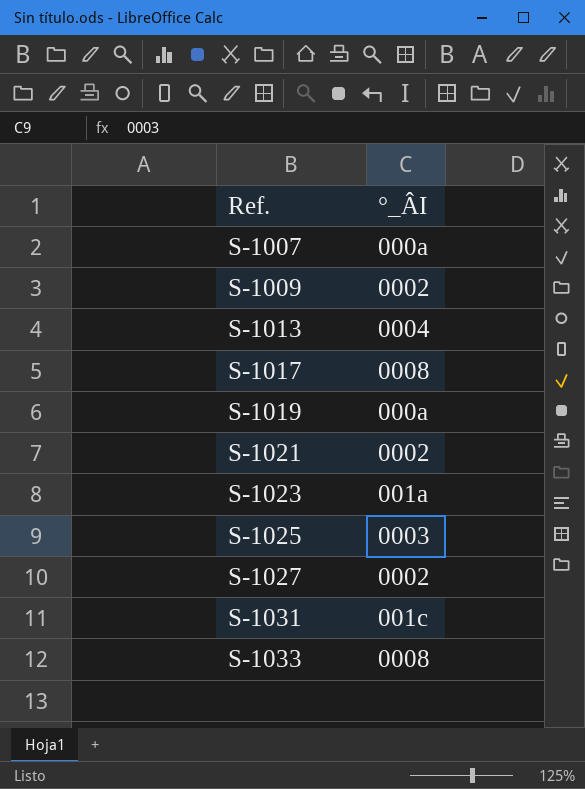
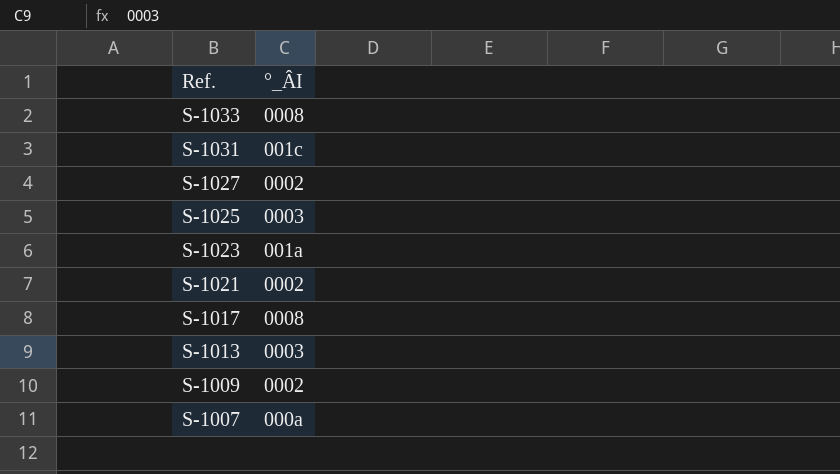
row order: Ref. ascending -> Ref. descending
row S-1019: 000a -> none
S-1013 | °_ÂI: 0004 -> 0003

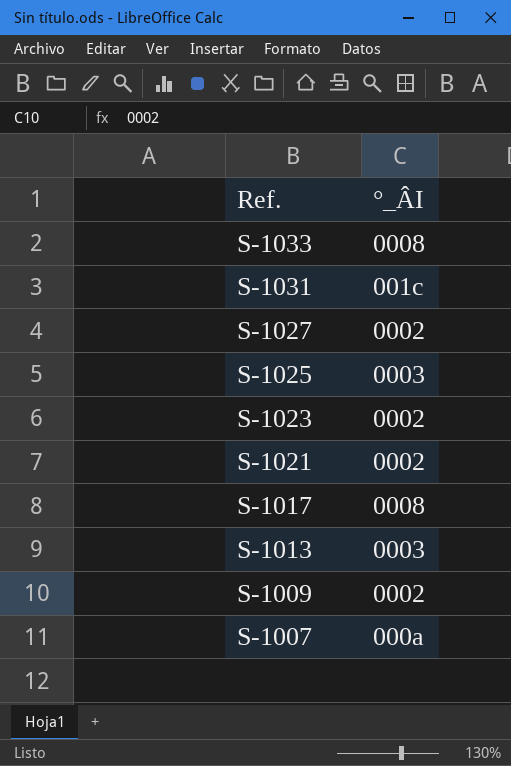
S-1023 | °_ÂI: 001a -> 0002

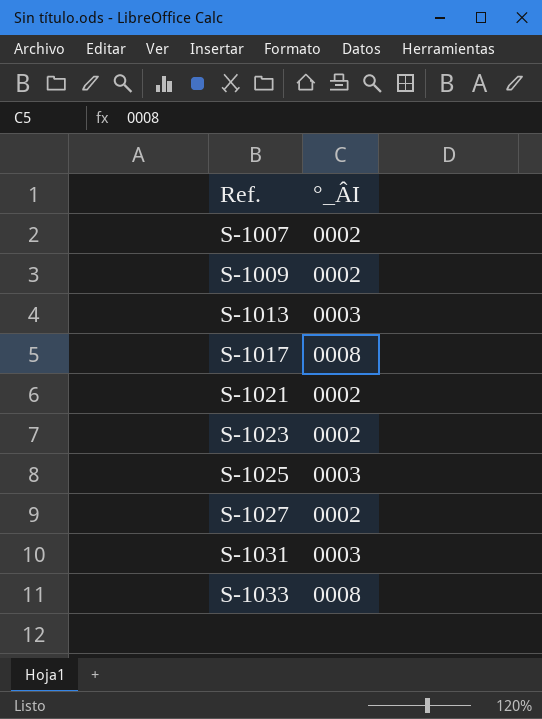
row order: Ref. descending -> Ref. ascending
S-1007 | °_ÂI: 000a -> 0002
S-1031 | °_ÂI: 001c -> 0003

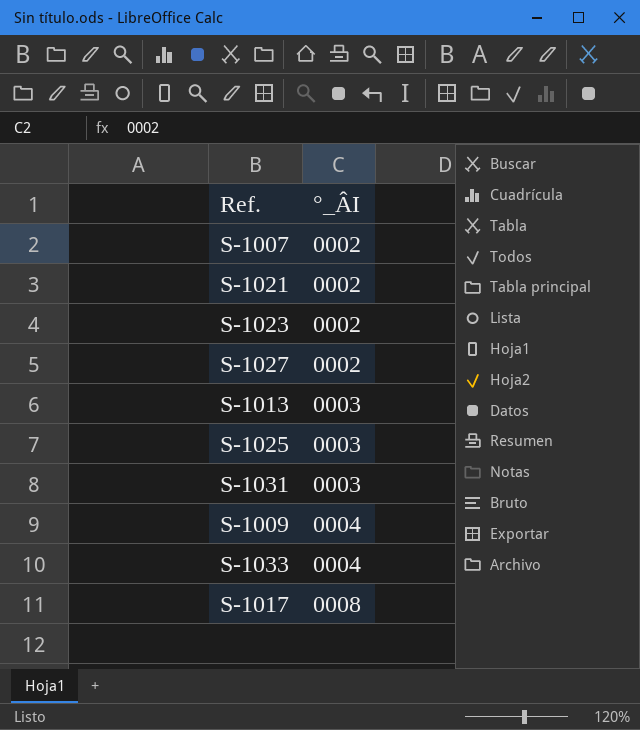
row order: Ref. ascending -> °_ÂI ascending
S-1009 | °_ÂI: 0002 -> 0004
S-1033 | °_ÂI: 0008 -> 0004

